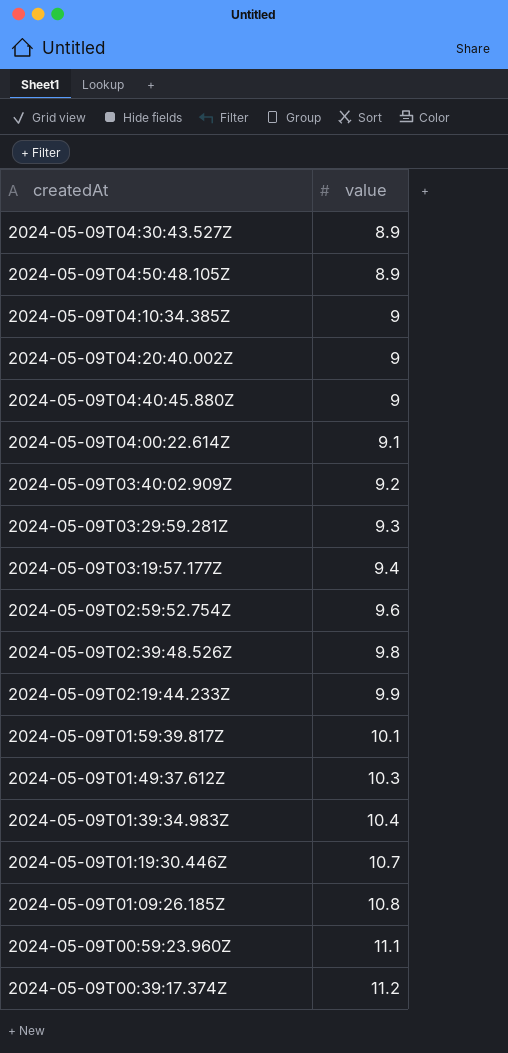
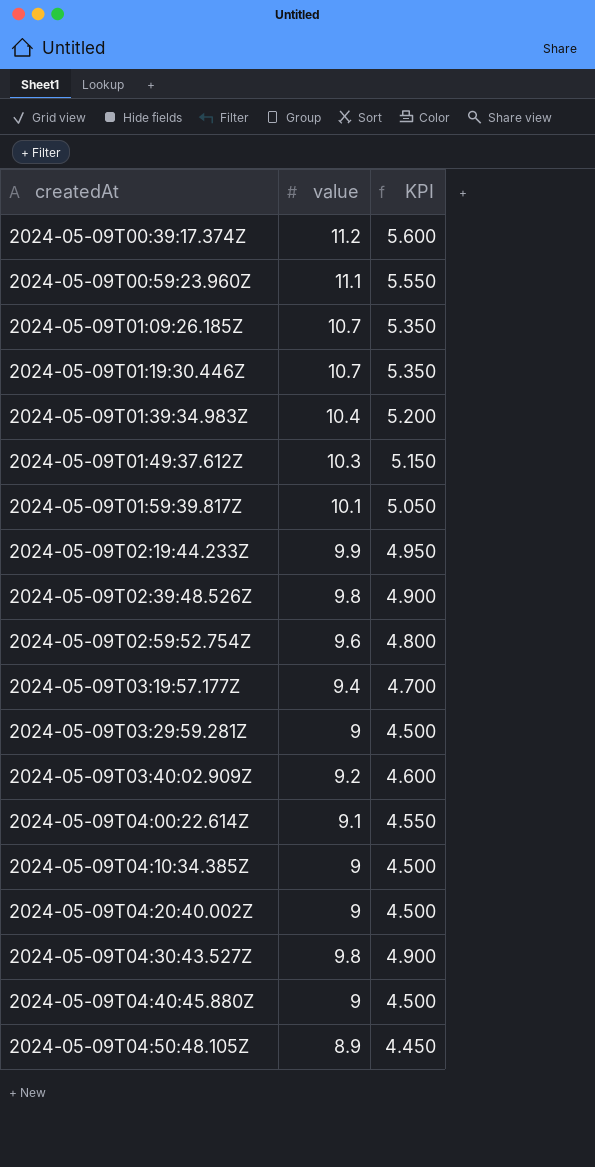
row order: value ascending -> createdAt ascending
column KPI | formula: none -> [value] * 0.5
2024-05-09T01:09:26.185Z | value: 10.8 -> 10.7
2024-05-09T03:29:59.281Z | value: 9.3 -> 9
2024-05-09T04:30:43.527Z | value: 8.9 -> 9.8

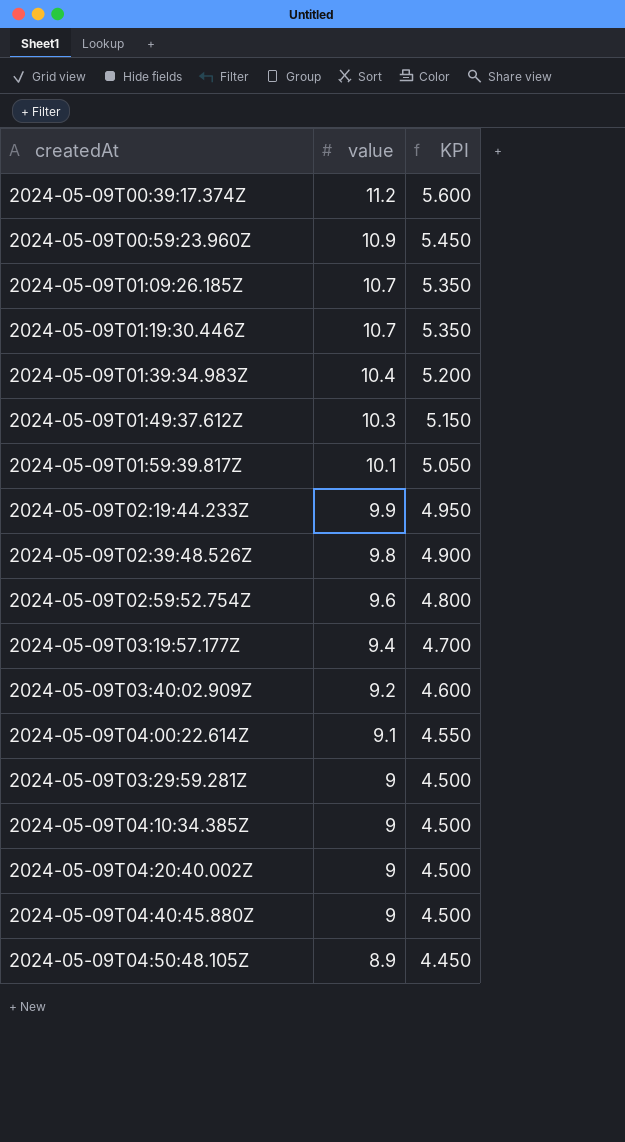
row order: createdAt ascending -> value descending
row 2024-05-09T04:30:43.527Z: 9.8 | 4.900 -> none
2024-05-09T00:59:23.960Z | value: 11.1 -> 10.9
2024-05-09T00:59:23.960Z | KPI: 5.550 -> 5.450

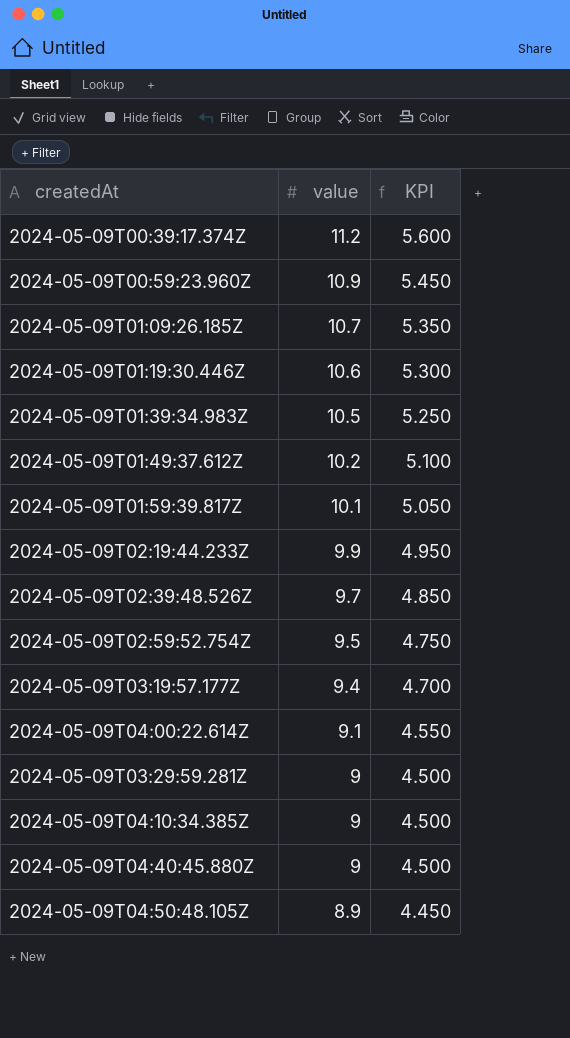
row 2024-05-09T03:40:02.909Z: 9.2 | 4.600 -> none
row 2024-05-09T04:20:40.002Z: 9 | 4.500 -> none
2024-05-09T01:19:30.446Z | value: 10.7 -> 10.6
2024-05-09T01:19:30.446Z | KPI: 5.350 -> 5.300
2024-05-09T01:39:34.983Z | value: 10.4 -> 10.5
2024-05-09T01:39:34.983Z | KPI: 5.200 -> 5.250
2024-05-09T01:49:37.612Z | value: 10.3 -> 10.2
2024-05-09T01:49:37.612Z | KPI: 5.150 -> 5.100
2024-05-09T02:39:48.526Z | value: 9.8 -> 9.7
2024-05-09T02:39:48.526Z | KPI: 4.900 -> 4.850
2024-05-09T02:59:52.754Z | value: 9.6 -> 9.5
2024-05-09T02:59:52.754Z | KPI: 4.800 -> 4.750

